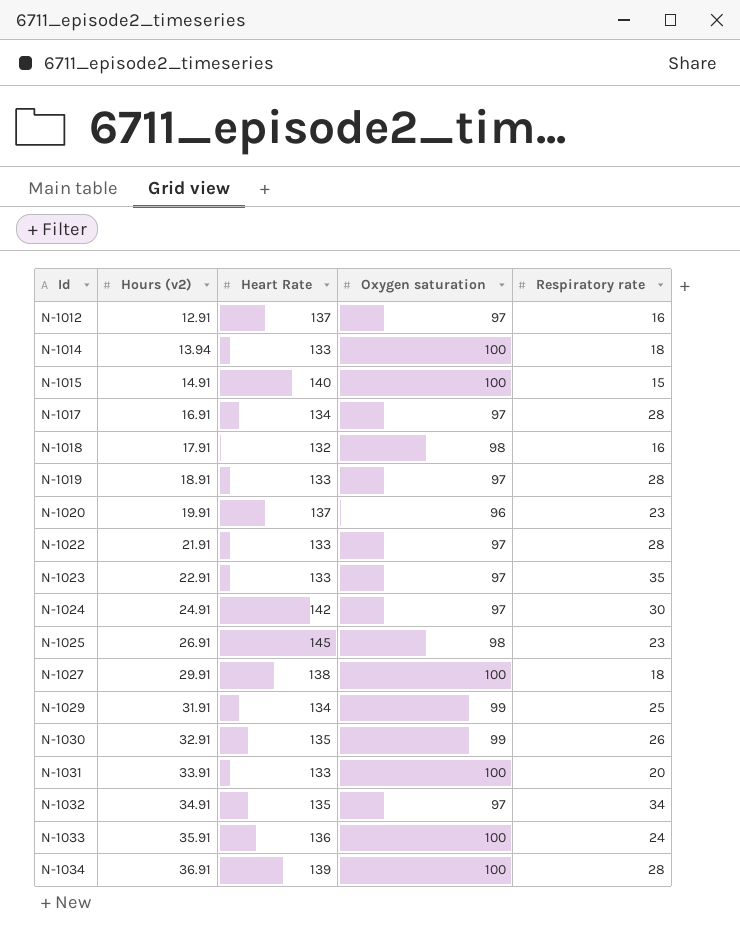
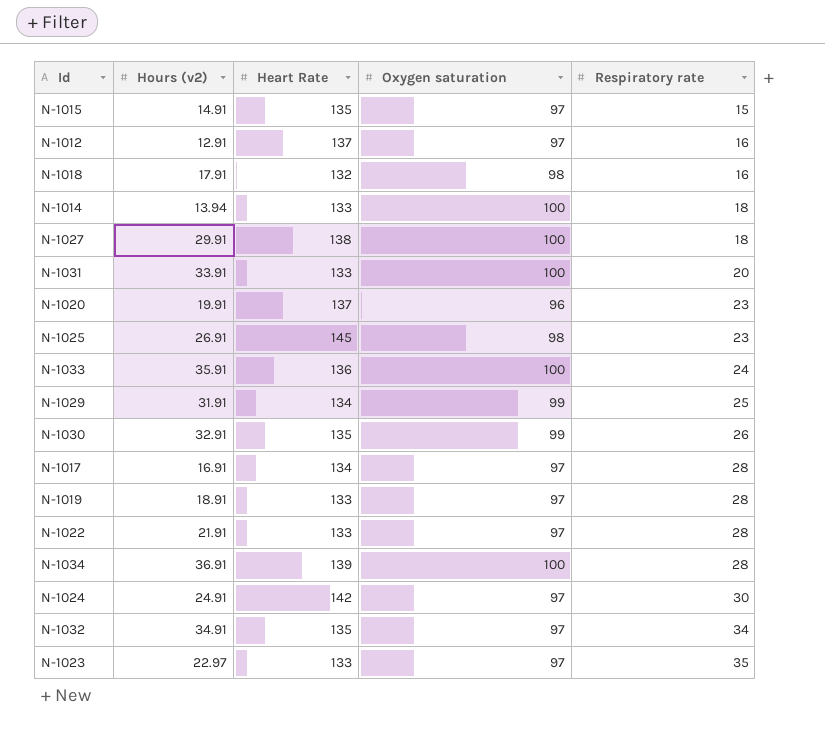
row order: Id ascending -> Respiratory rate ascending
N-1015 | Heart Rate: 140 -> 135
N-1015 | Oxygen saturation: 100 -> 97
N-1023 | Hours (v2): 22.91 -> 22.97

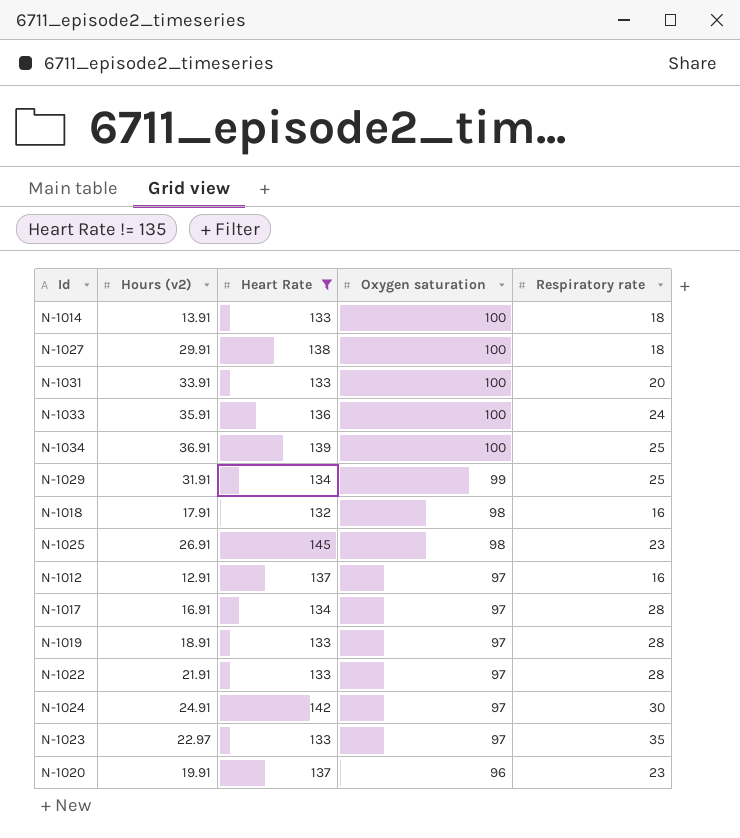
filter: none -> Heart Rate != 135
row order: Respiratory rate ascending -> Oxygen saturation descending
N-1014 | Hours (v2): 13.94 -> 13.91
N-1034 | Respiratory rate: 28 -> 25

